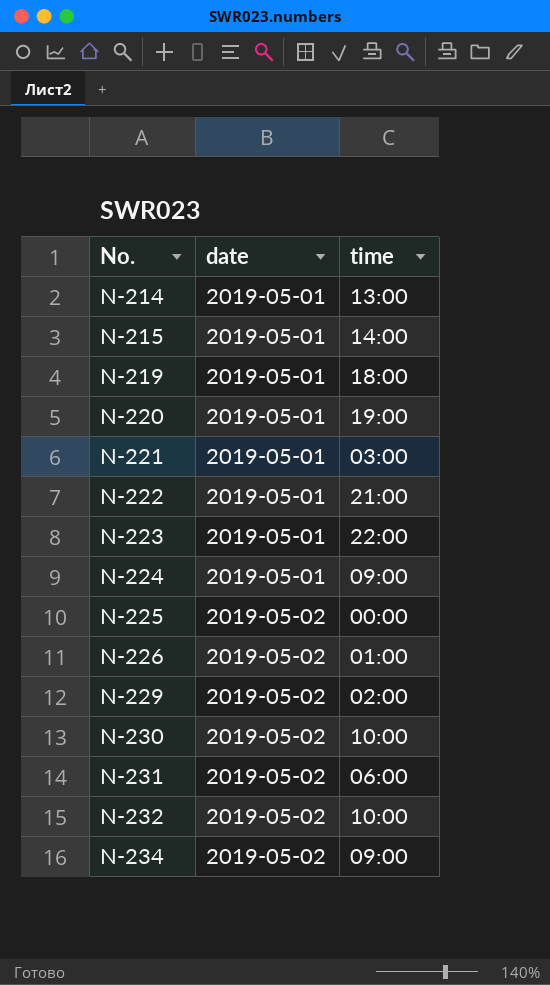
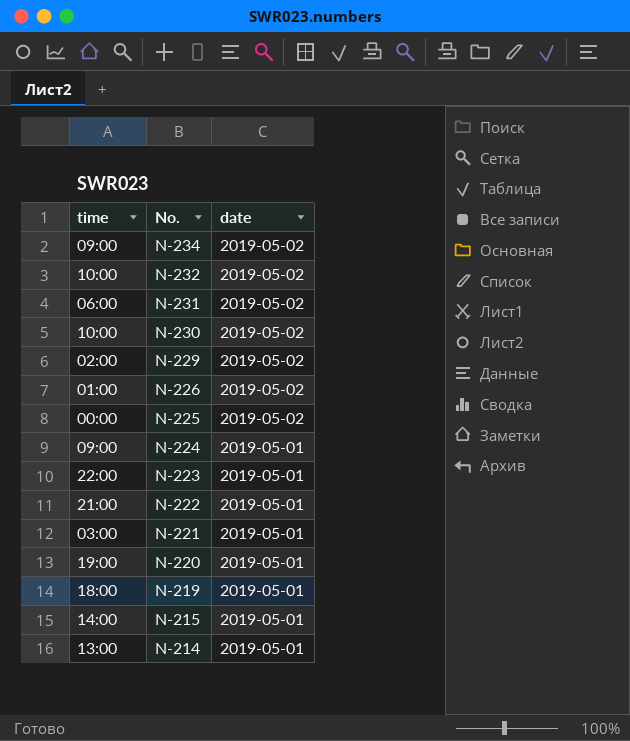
row order: No. ascending -> No. descending
column time | position: 3 -> 1

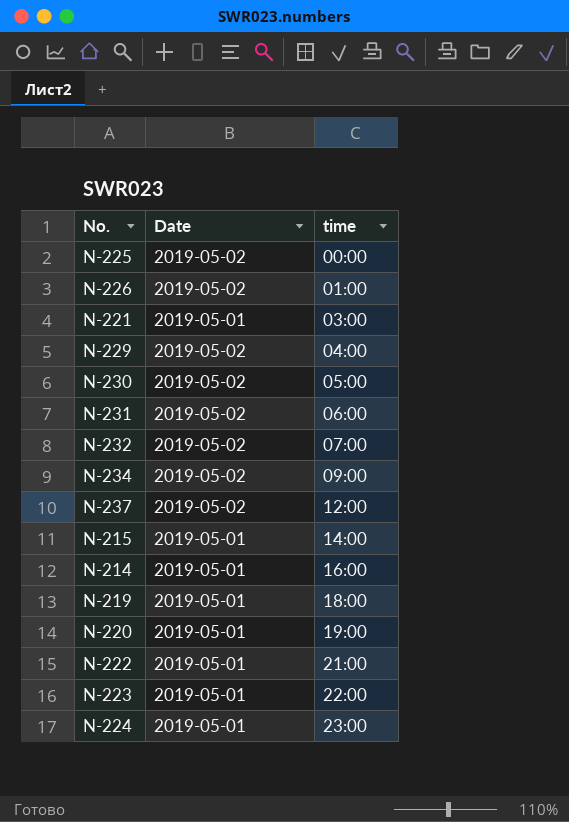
row order: No. descending -> time ascending
column name: date -> Date
column time | position: 1 -> 3
N-229 | time: 02:00 -> 04:00
N-230 | time: 10:00 -> 05:00
N-232 | time: 10:00 -> 07:00
row N-237: none -> 2019-05-02 | 12:00
N-214 | time: 13:00 -> 16:00
N-224 | time: 09:00 -> 23:00

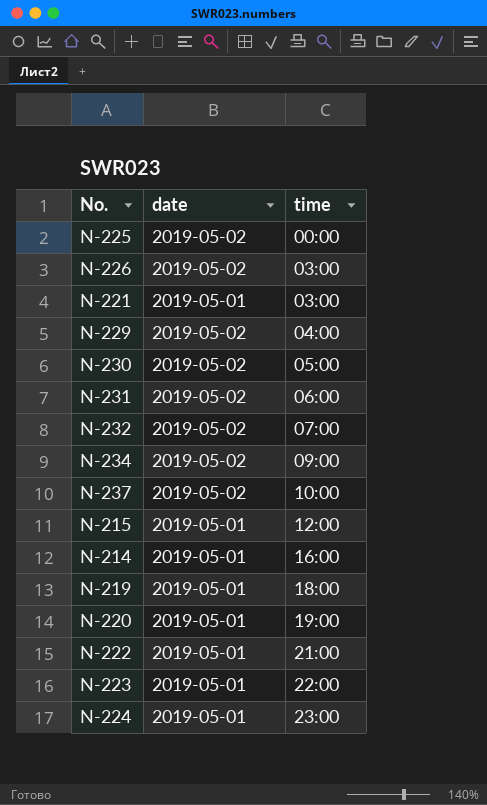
column name: Date -> date
N-226 | time: 01:00 -> 03:00
N-237 | time: 12:00 -> 10:00
N-215 | time: 14:00 -> 12:00

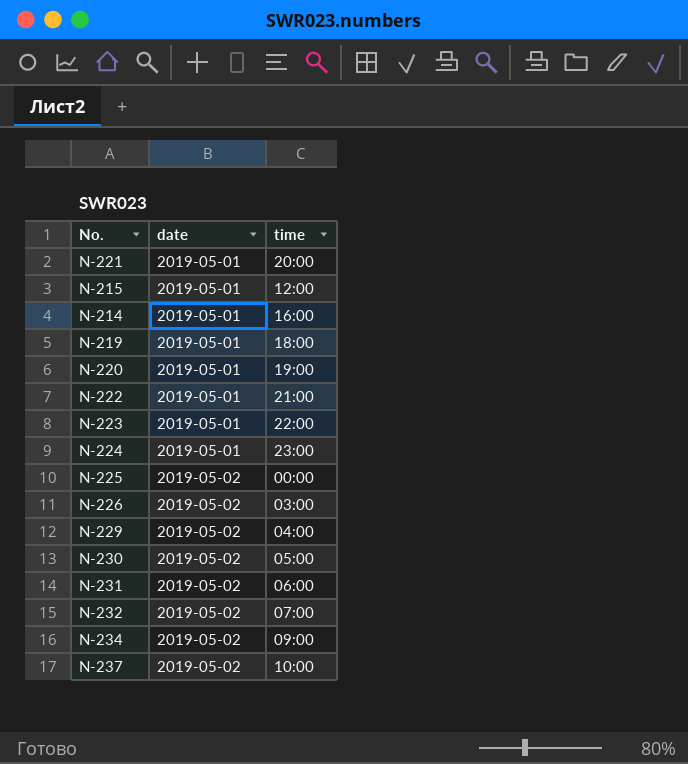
row order: time ascending -> date ascending
N-221 | time: 03:00 -> 20:00

